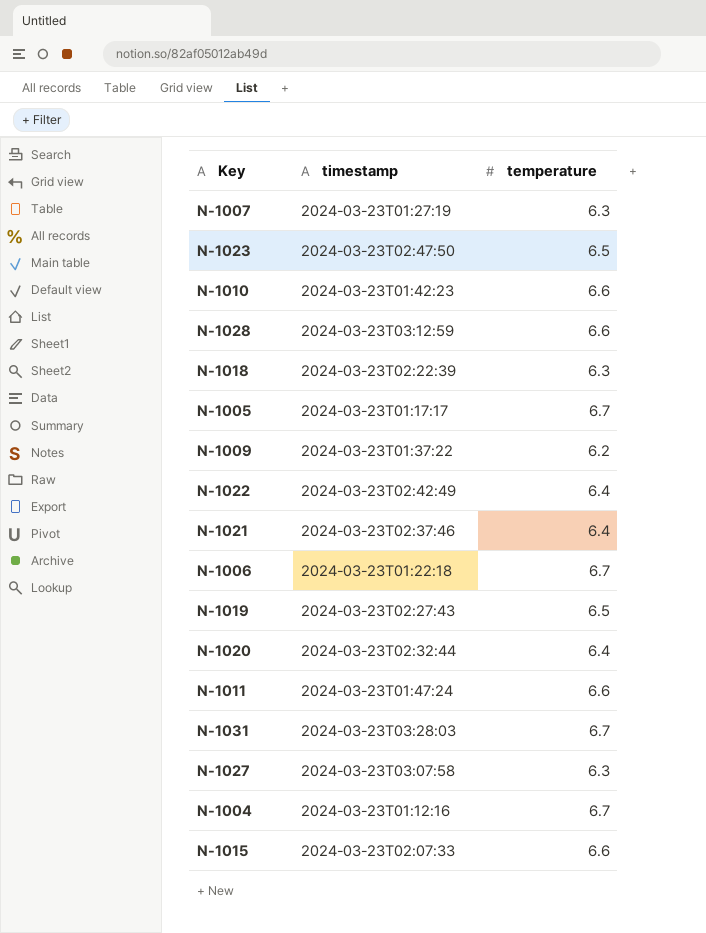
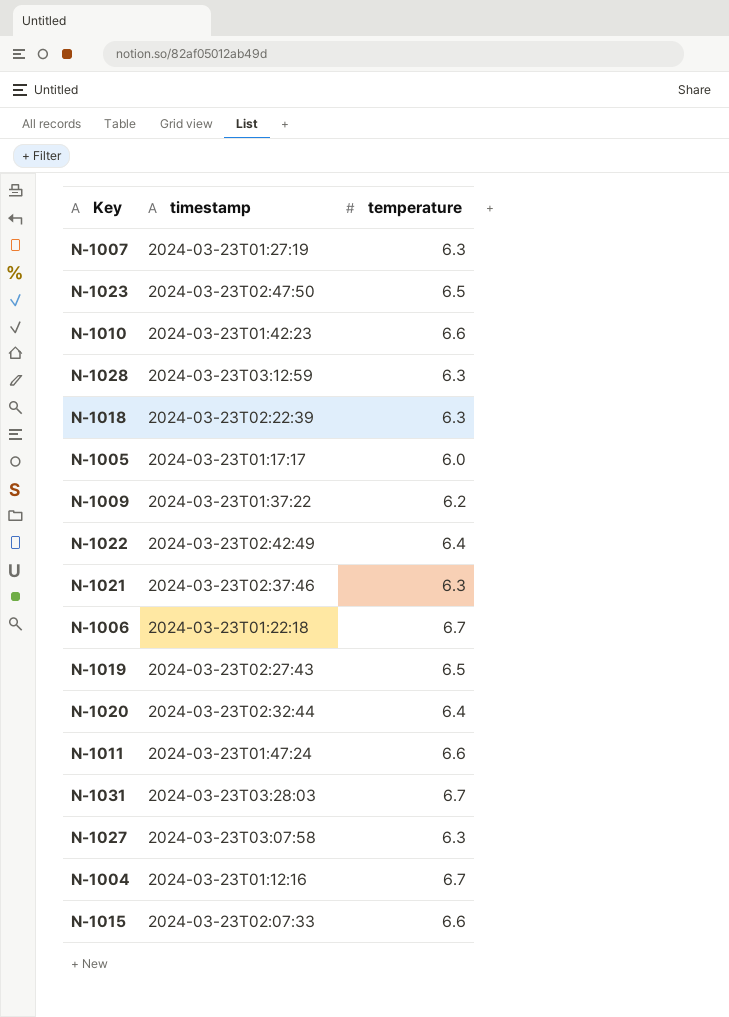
N-1028 | temperature: 6.6 -> 6.3
N-1005 | temperature: 6.7 -> 6.0
N-1021 | temperature: 6.4 -> 6.3

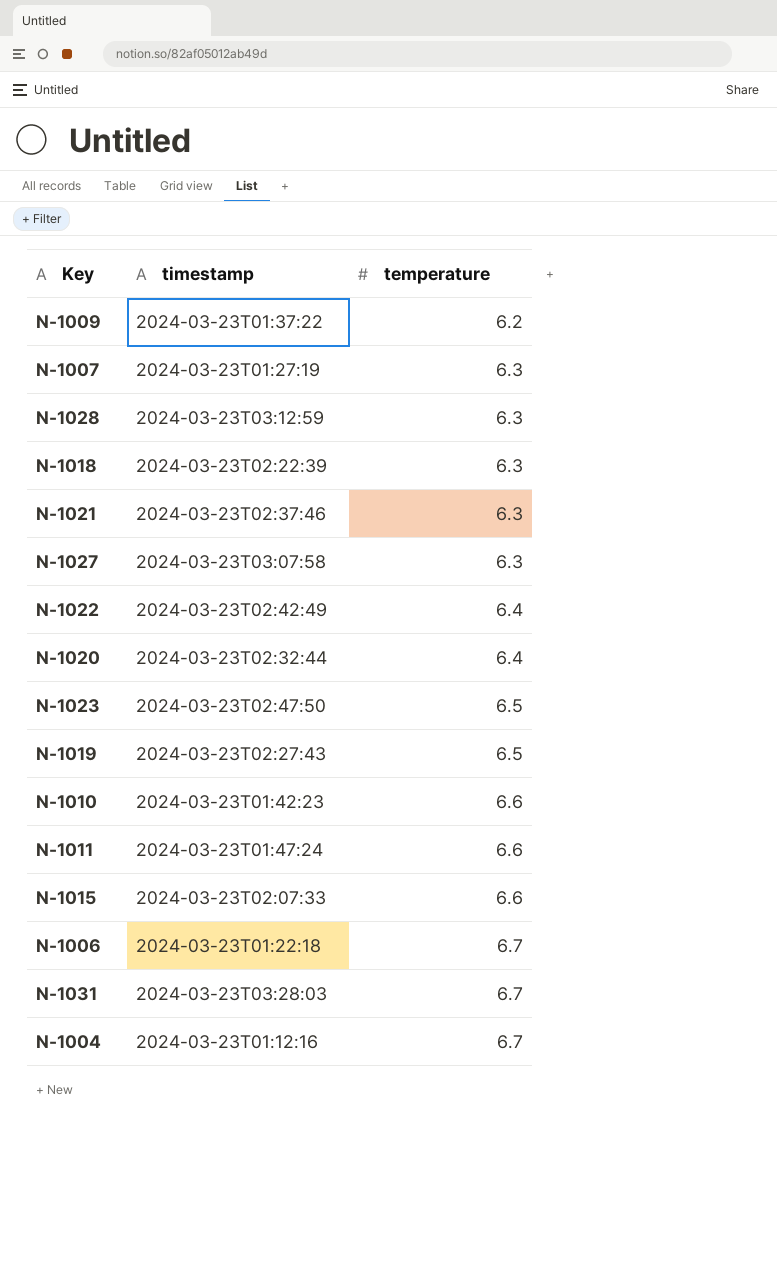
row order: none -> temperature ascending
row N-1005: 2024-03-23T01:17:17 | 6.0 -> none

